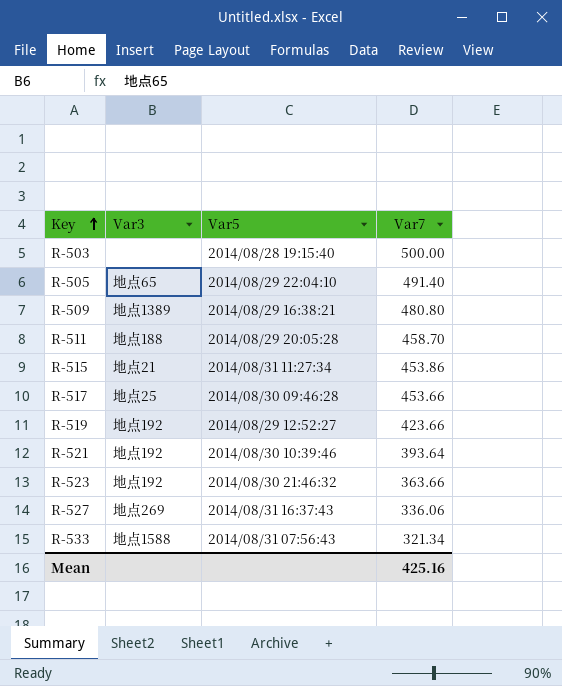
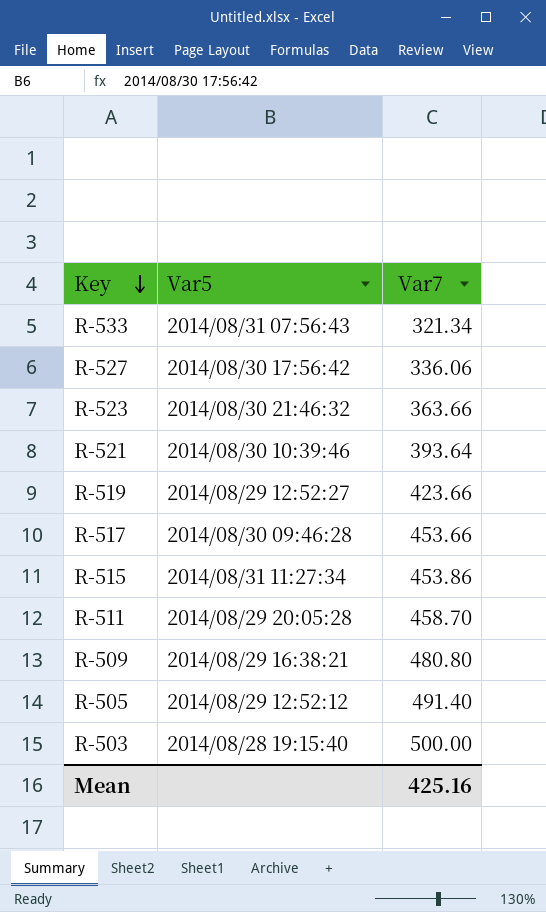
row order: Key ascending -> Key descending
column Var3 | position: 2 -> none
R-527 | Var5: 2014/08/31 16:37:43 -> 2014/08/30 17:56:42
R-505 | Var5: 2014/08/29 22:04:10 -> 2014/08/29 12:52:12

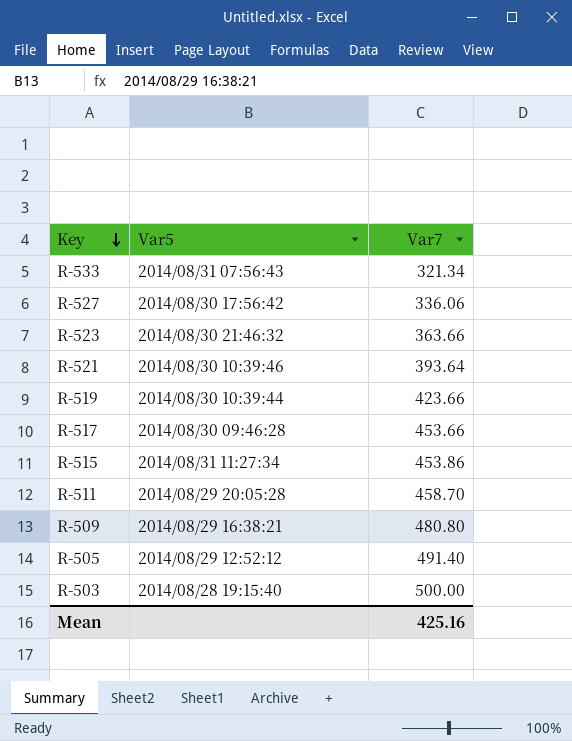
R-519 | Var5: 2014/08/29 12:52:27 -> 2014/08/30 10:39:44

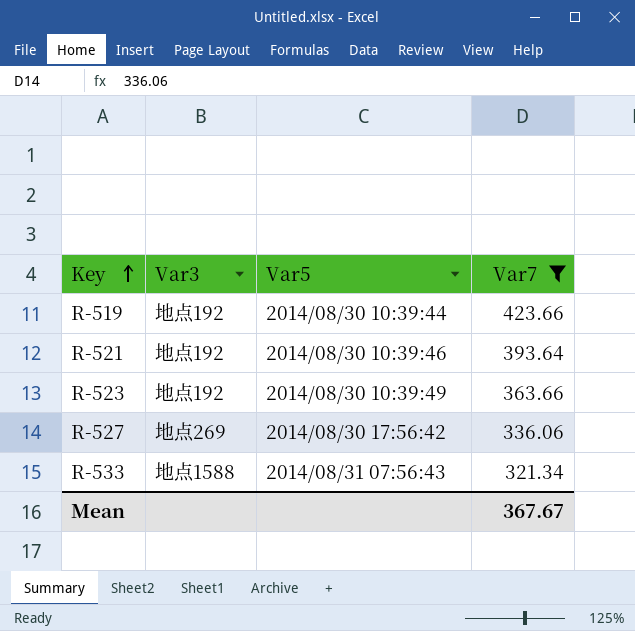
filter: none -> Var7 <= 423.66
row order: Key descending -> Key ascending
column Var3 | position: none -> 2
R-523 | Var5: 2014/08/30 21:46:32 -> 2014/08/30 10:39:49
Mean | Var7: 425.16 -> 367.67

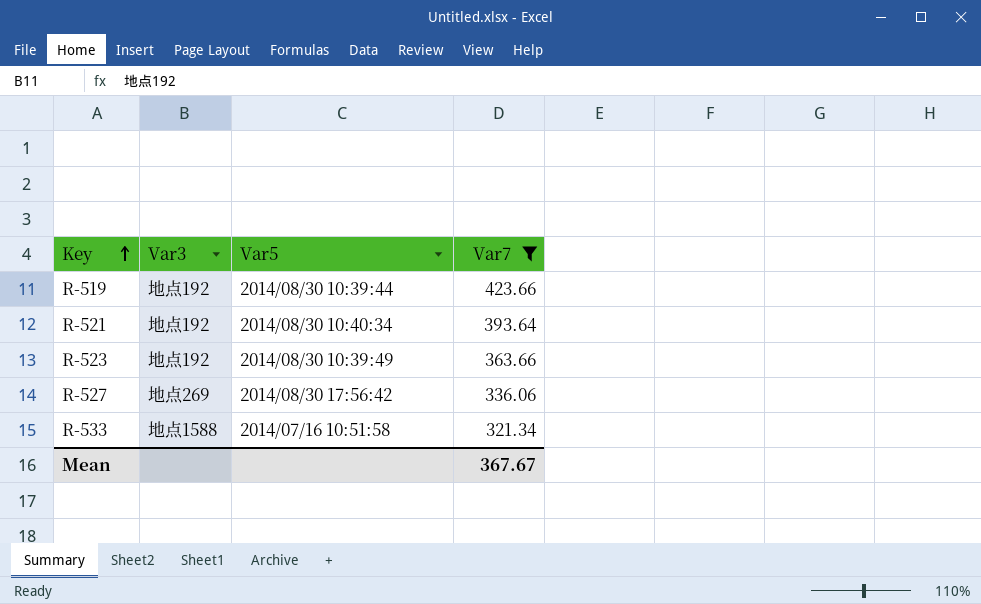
R-521 | Var5: 2014/08/30 10:39:46 -> 2014/08/30 10:40:34
R-533 | Var5: 2014/08/31 07:56:43 -> 2014/07/16 10:51:58

